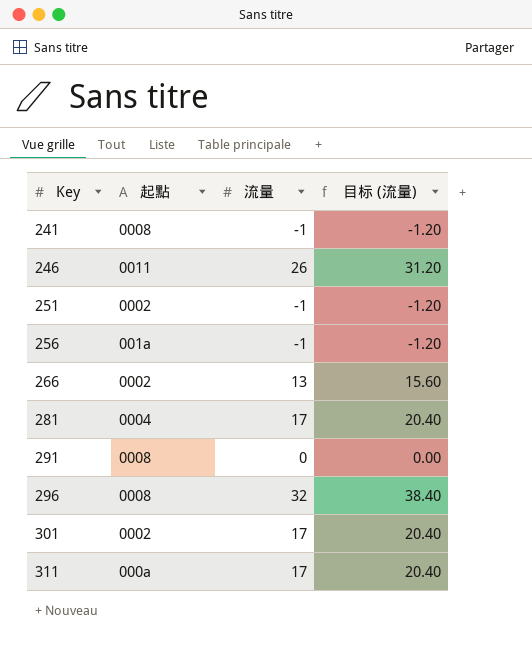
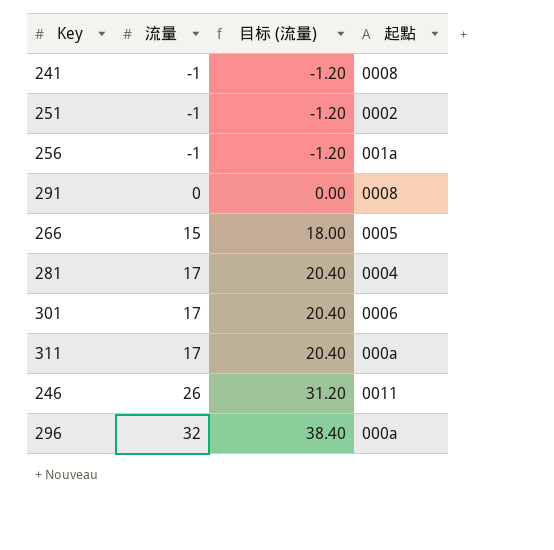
row order: Key ascending -> 流量 ascending
column 起點 | position: 2 -> 4
266 | 流量: 13 -> 15
266 | 目标 (流量): 15.60 -> 18.00
266 | 起點: 0002 -> 0005
301 | 起點: 0002 -> 0006
296 | 起點: 0008 -> 000a

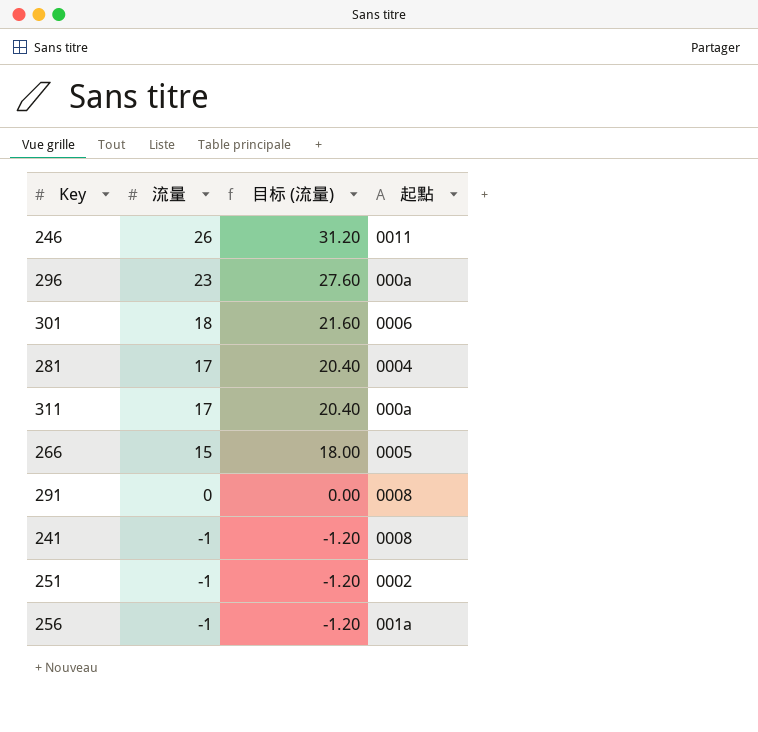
row order: 流量 ascending -> 流量 descending
296 | 流量: 32 -> 23
296 | 目标 (流量): 38.40 -> 27.60
301 | 流量: 17 -> 18
301 | 目标 (流量): 20.40 -> 21.60

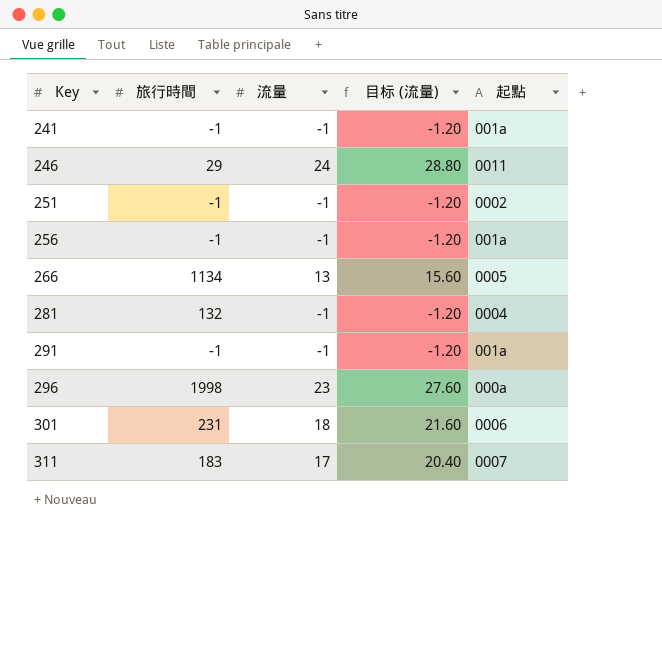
row order: 流量 descending -> Key ascending
column 旅行時間 | position: none -> 2
241 | 起點: 0008 -> 001a
246 | 流量: 26 -> 24
246 | 目标 (流量): 31.20 -> 28.80
266 | 流量: 15 -> 13
266 | 目标 (流量): 18.00 -> 15.60
281 | 流量: 17 -> -1
281 | 目标 (流量): 20.40 -> -1.20
291 | 流量: 0 -> -1
291 | 目标 (流量): 0.00 -> -1.20
291 | 起點: 0008 -> 001a
311 | 起點: 000a -> 0007

